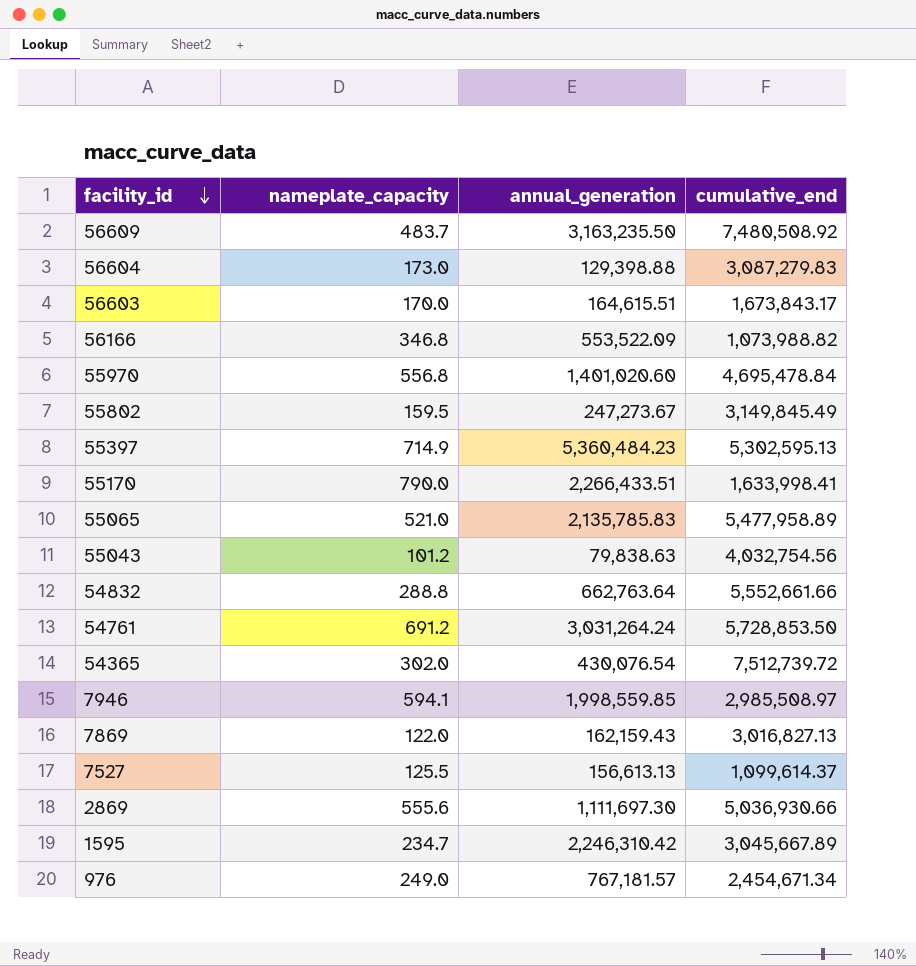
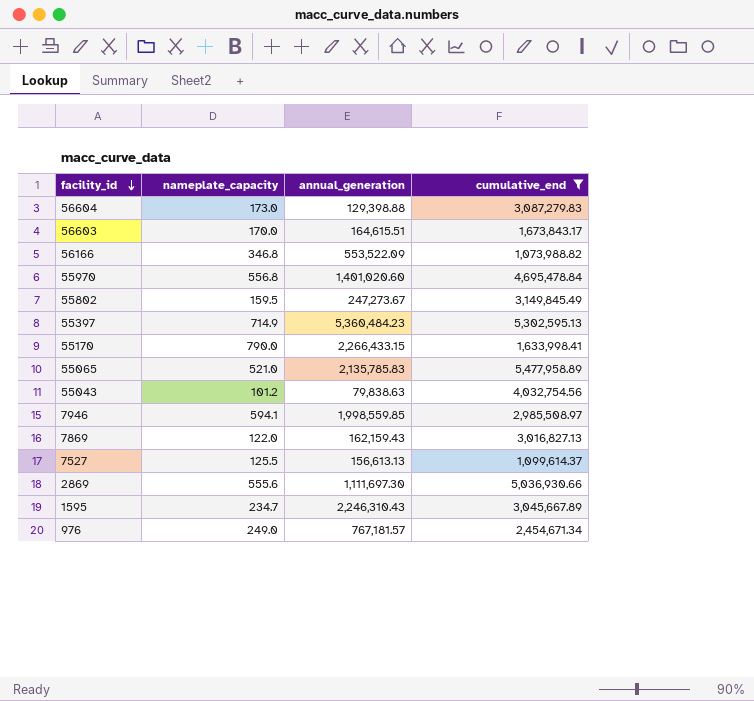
filter: none -> cumulative_end <= 5,477,958.89
55170 | annual_generation: 2,266,433.51 -> 2,266,433.15
1595 | annual_generation: 2,246,310.42 -> 2,246,310.43

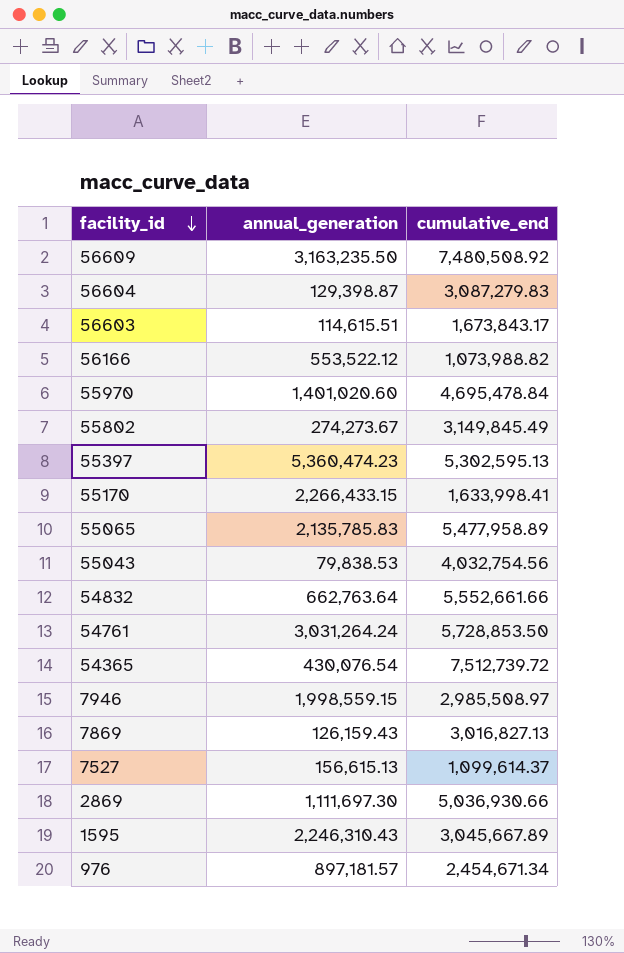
filter: cumulative_end <= 5,477,958.89 -> none
column nameplate_capacity | position: 2 -> none
56604 | annual_generation: 129,398.88 -> 129,398.87
56603 | annual_generation: 164,615.51 -> 114,615.51
56166 | annual_generation: 553,522.09 -> 553,522.12
55802 | annual_generation: 247,273.67 -> 274,273.67
55397 | annual_generation: 5,360,484.23 -> 5,360,474.23
55043 | annual_generation: 79,838.63 -> 79,838.53
7946 | annual_generation: 1,998,559.85 -> 1,998,559.15
7869 | annual_generation: 162,159.43 -> 126,159.43
7527 | annual_generation: 156,613.13 -> 156,615.13
976 | annual_generation: 767,181.57 -> 897,181.57

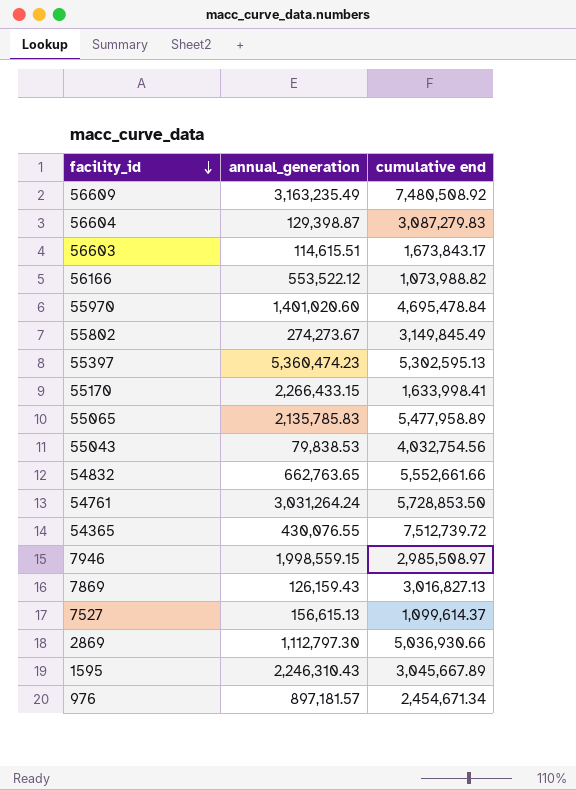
column name: cumulative_end -> cumulative end
56609 | annual_generation: 3,163,235.50 -> 3,163,235.49
54832 | annual_generation: 662,763.64 -> 662,763.65
54365 | annual_generation: 430,076.54 -> 430,076.55
2869 | annual_generation: 1,111,697.30 -> 1,112,797.30

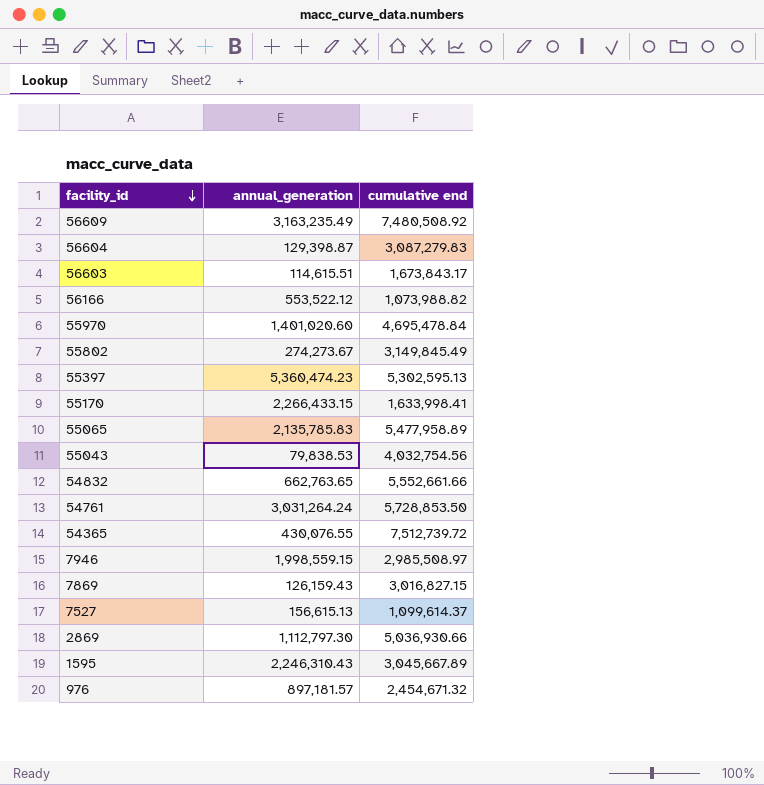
7869 | cumulative end: 3,016,827.13 -> 3,016,827.15
976 | cumulative end: 2,454,671.34 -> 2,454,671.32

